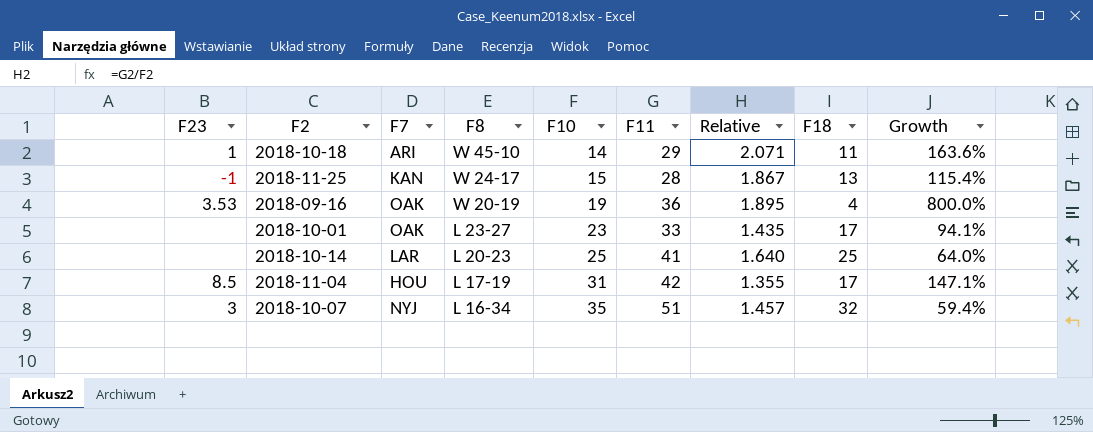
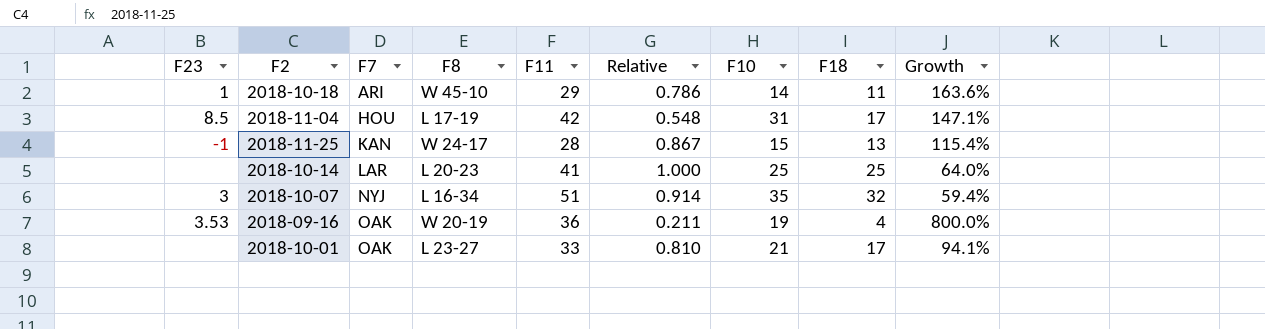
row order: F8 descending -> F7 ascending
column Relative | formula: [F11] / [F10] -> [F18] / [F10]
column F10 | position: 5 -> 7
2018-10-01 | F10: 23 -> 21

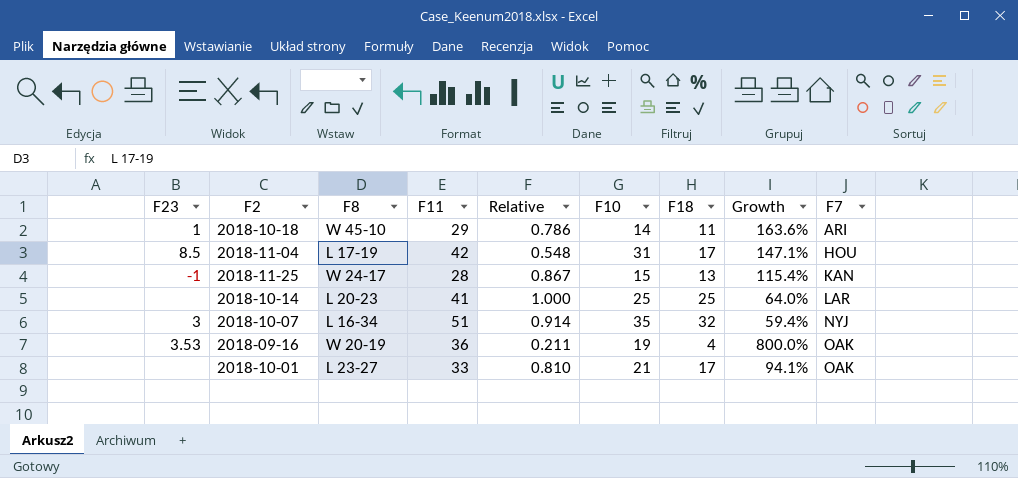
column F7 | position: 3 -> 9

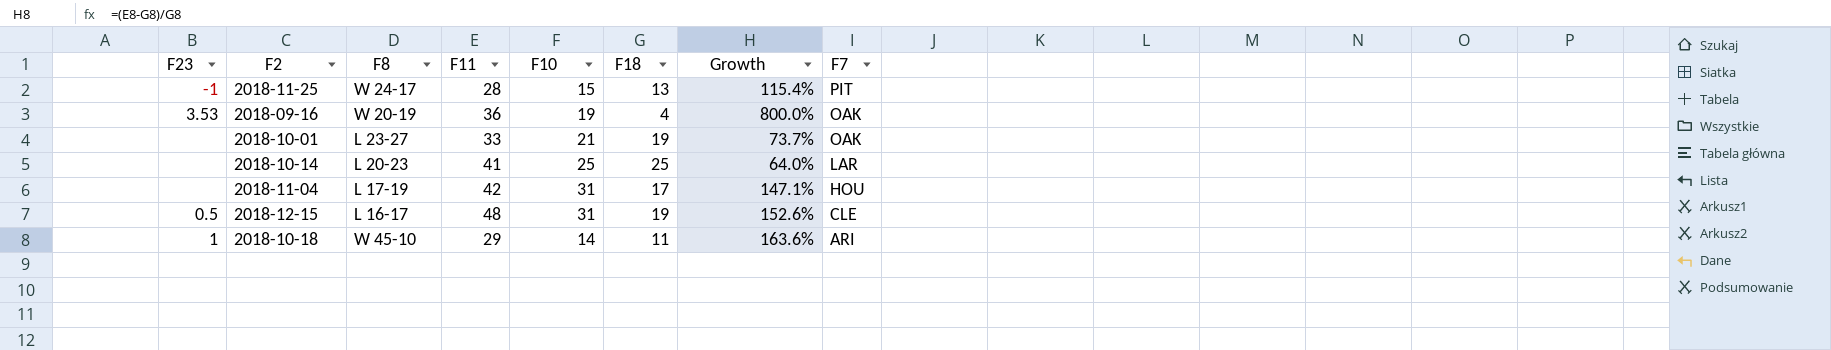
row order: F7 ascending -> F7 descending
column Relative | formula: [F18] / [F10] -> none
row 2018-10-07: 3 | L 16-34 | 51 | 0.914 | 35 | 32 | 59.4% | NYJ -> none
2018-11-25 | F7: KAN -> PIT
2018-10-01 | F18: 17 -> 19
2018-10-01 | Growth: 94.1% -> 73.7%
2018-11-04 | F23: 8.5 -> none
row 2018-12-15: none -> 0.5 | L 16-17 | 48 | 31 | 19 | 152.6% | CLE

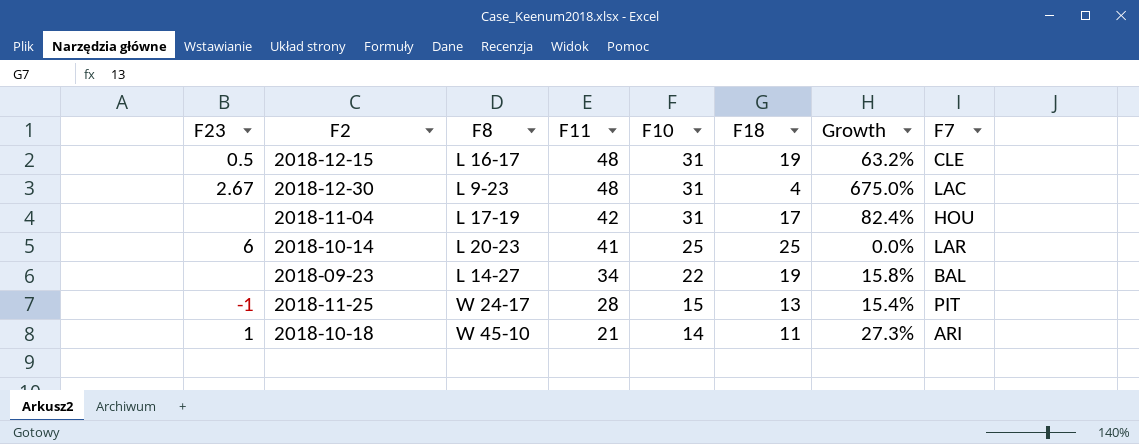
row order: F7 descending -> F11 descending
column Growth | formula: ([F11] - [F18]) / [F18] -> ([F10] - [F18]) / [F18]
row 2018-09-16: 3.53 | W 20-19 | 36 | 19 | 4 | 800.0% | OAK -> none
row 2018-10-01: none | L 23-27 | 33 | 21 | 19 | 73.7% | OAK -> none
row 2018-12-30: none -> 2.67 | L 9-23 | 48 | 31 | 4 | 675.0% | LAC
2018-10-14 | F23: none -> 6
row 2018-09-23: none -> none | L 14-27 | 34 | 22 | 19 | 15.8% | BAL
2018-10-18 | F11: 29 -> 21

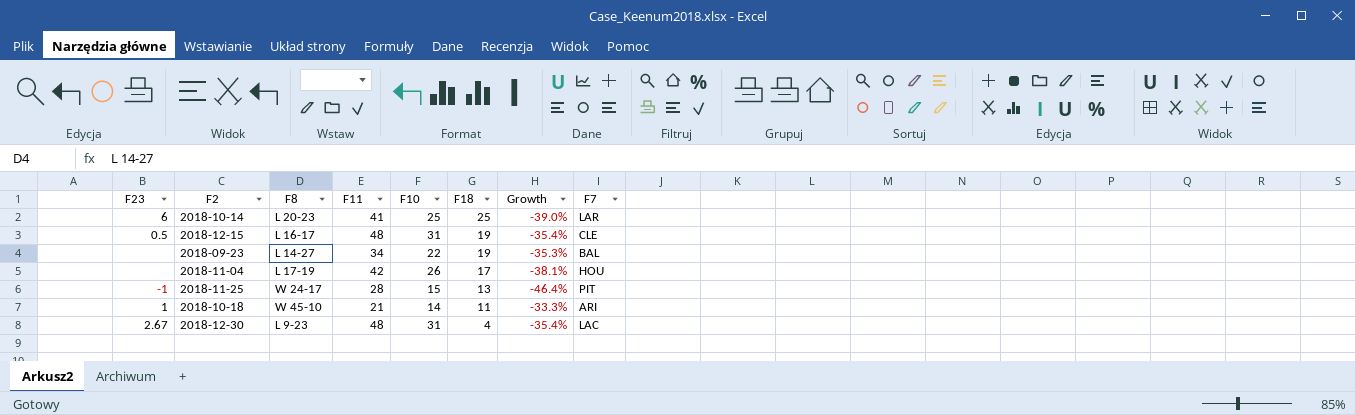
row order: F11 descending -> F18 descending
column Growth | formula: ([F10] - [F18]) / [F18] -> ([F10] - [F11]) / [F11]
2018-11-04 | F10: 31 -> 26

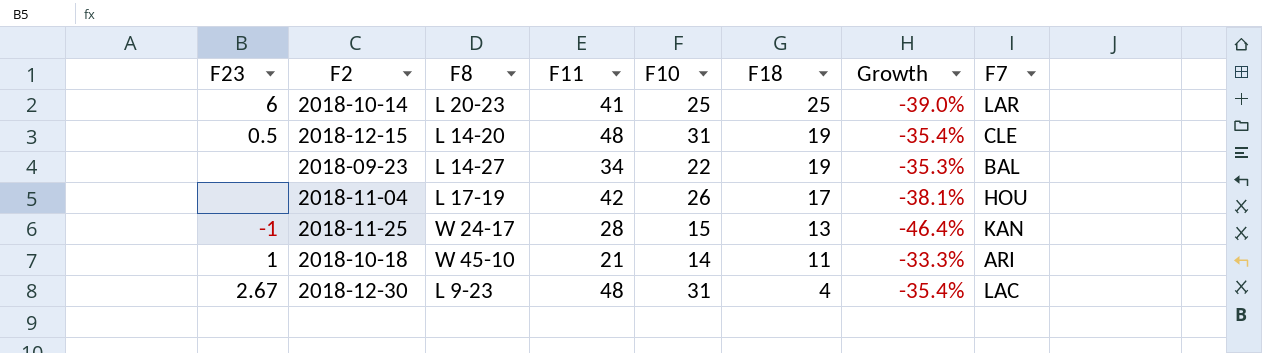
2018-12-15 | F8: L 16-17 -> L 14-20
2018-11-25 | F7: PIT -> KAN

